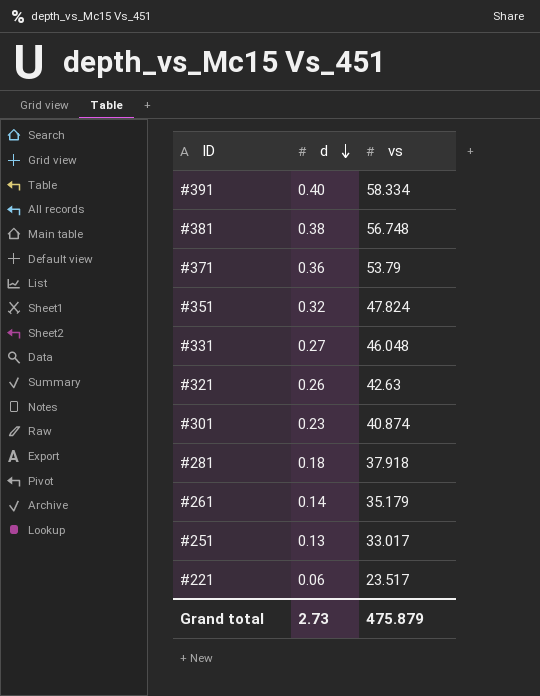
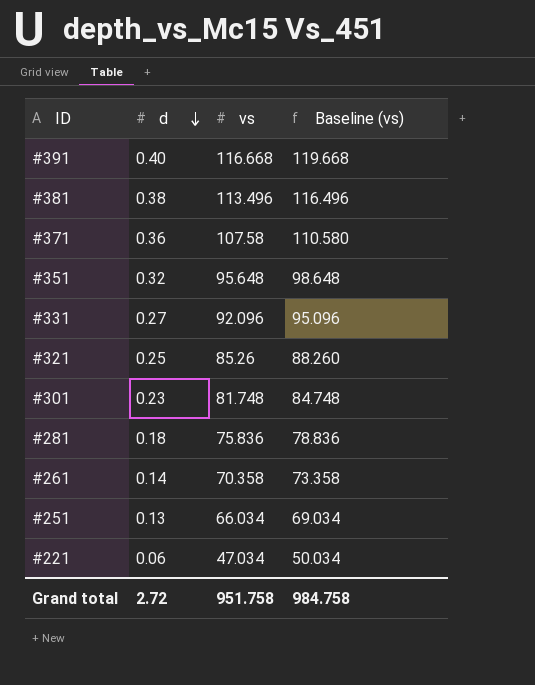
column Baseline (vs) | formula: none -> [vs] + 3
#391 | vs: 58.334 -> 116.668
#381 | vs: 56.748 -> 113.496
#371 | vs: 53.79 -> 107.58
#351 | vs: 47.824 -> 95.648
#331 | vs: 46.048 -> 92.096
#321 | d: 0.26 -> 0.25
#321 | vs: 42.63 -> 85.26
#301 | vs: 40.874 -> 81.748
#281 | vs: 37.918 -> 75.836
#261 | vs: 35.179 -> 70.358
#251 | vs: 33.017 -> 66.034
#221 | vs: 23.517 -> 47.034
Grand total | d: 2.73 -> 2.72
Grand total | vs: 475.879 -> 951.758

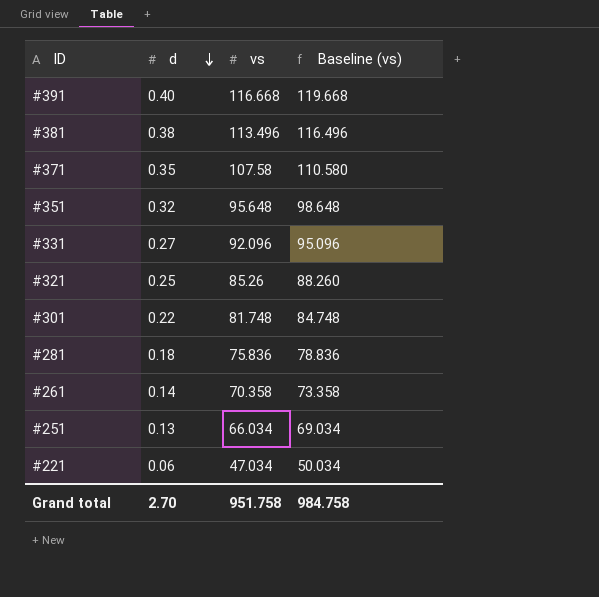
#371 | d: 0.36 -> 0.35
#301 | d: 0.23 -> 0.22
Grand total | d: 2.72 -> 2.70

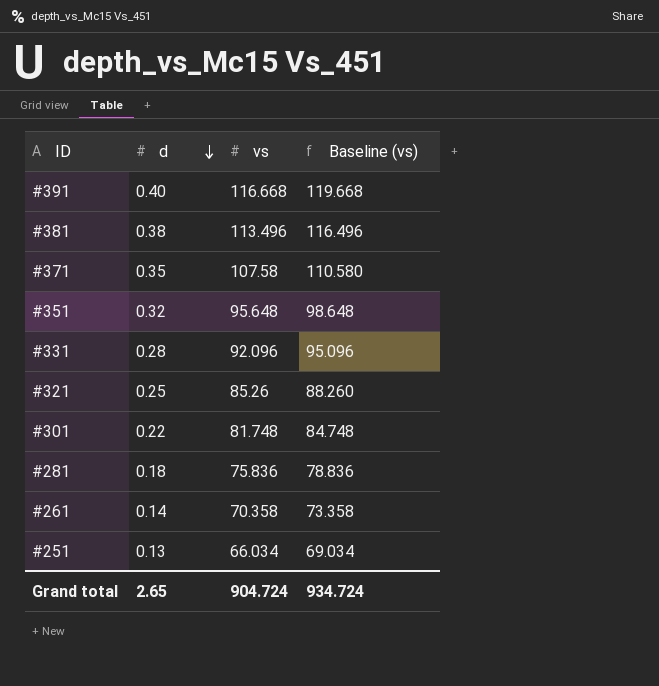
row #221: 0.06 | 47.034 | 50.034 -> none
#331 | d: 0.27 -> 0.28
Grand total | d: 2.70 -> 2.65
Grand total | vs: 951.758 -> 904.724
Grand total | Baseline (vs): 984.758 -> 934.724

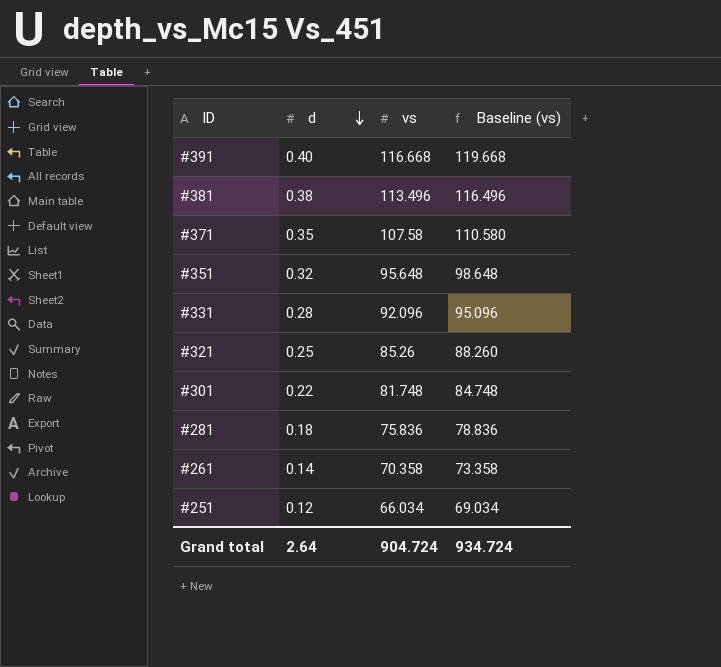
#251 | d: 0.13 -> 0.12
Grand total | d: 2.65 -> 2.64

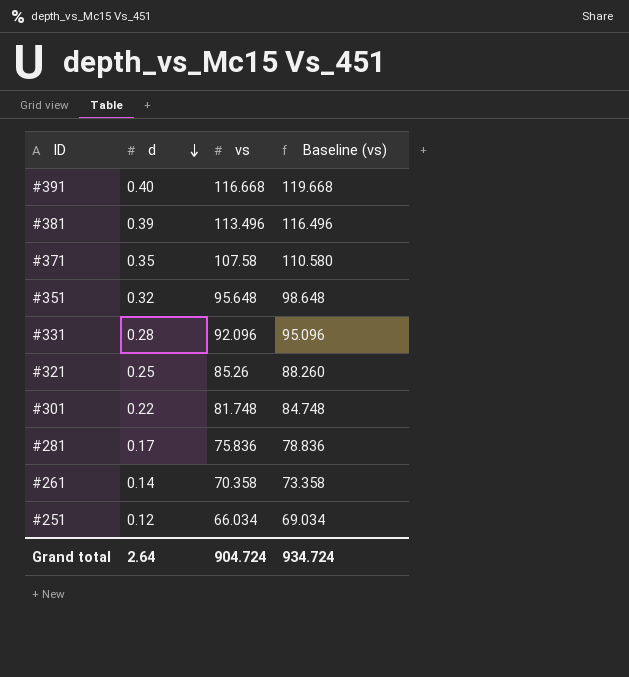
#381 | d: 0.38 -> 0.39
#281 | d: 0.18 -> 0.17

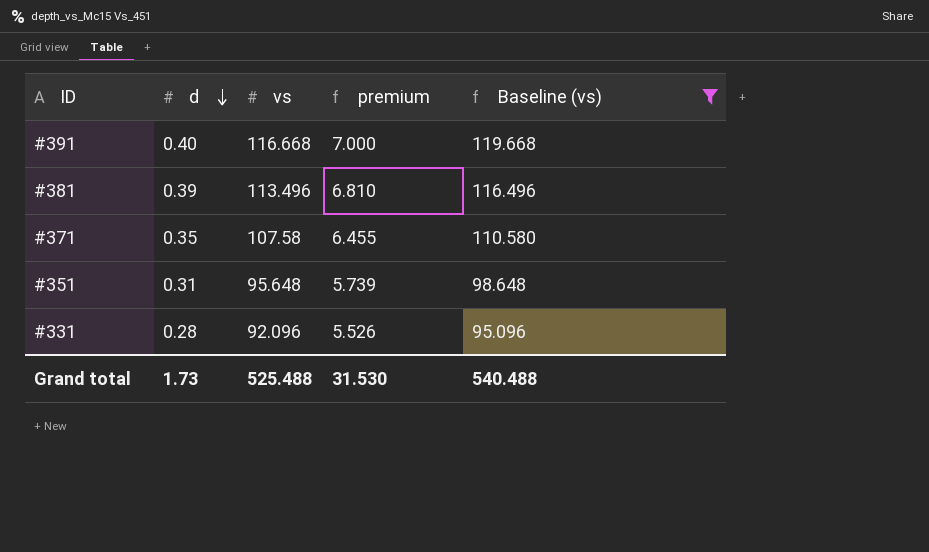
filter: none -> Baseline (vs) >= 95.096
column premium | formula: none -> [vs] * 0.06
#351 | d: 0.32 -> 0.31
Grand total | d: 2.64 -> 1.73
Grand total | vs: 904.724 -> 525.488
Grand total | Baseline (vs): 934.724 -> 540.488

